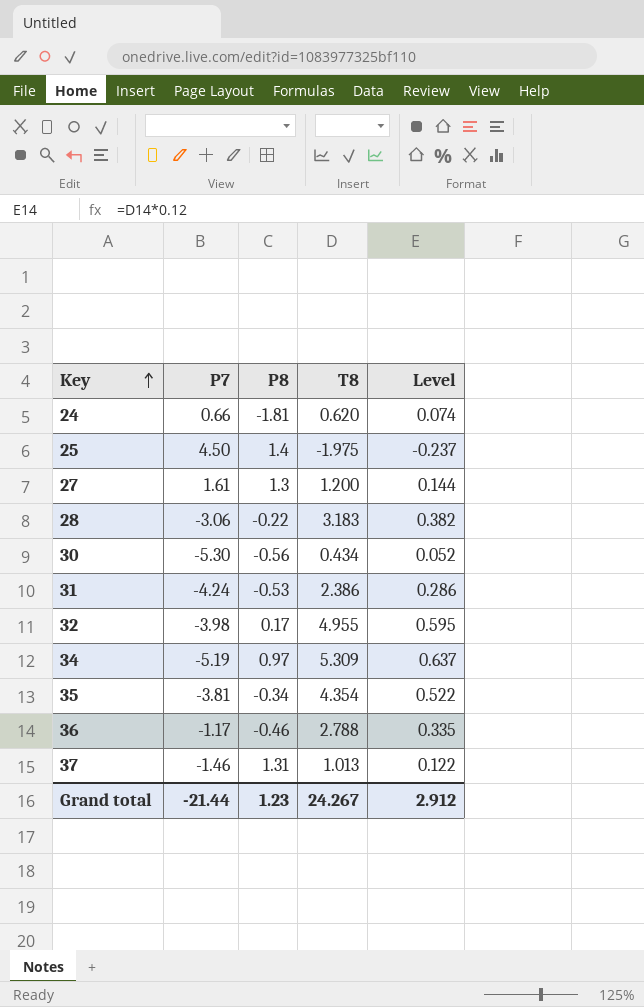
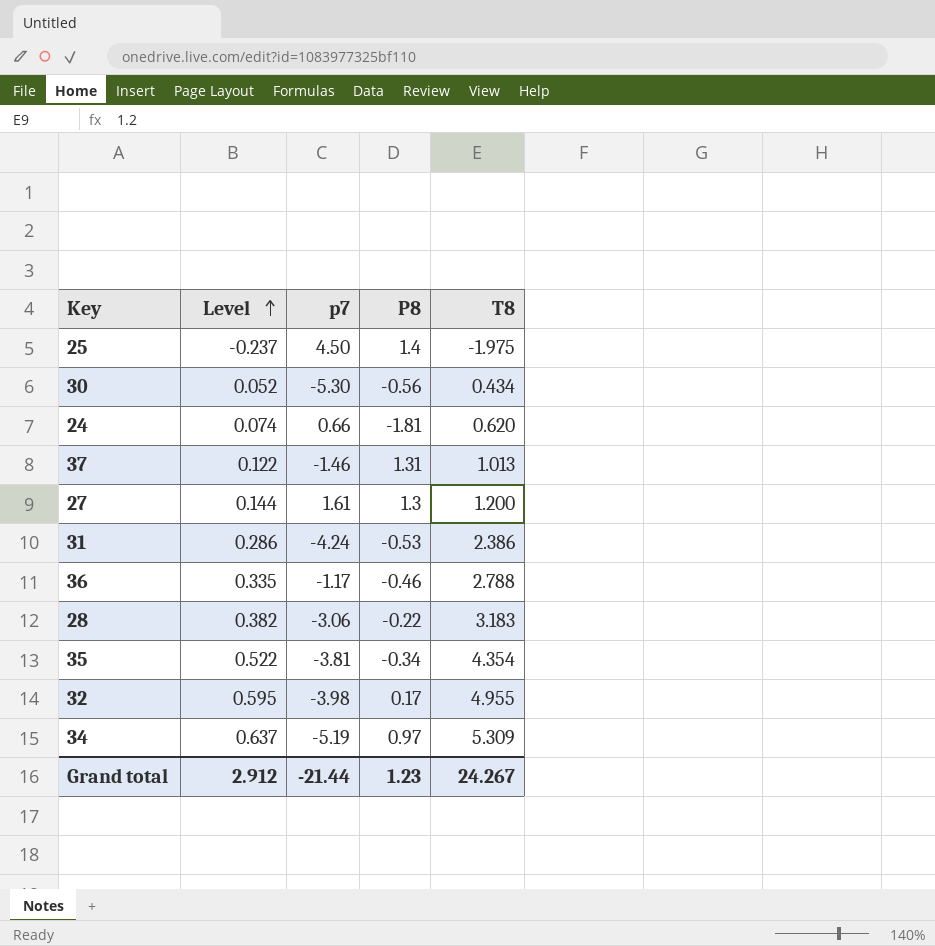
row order: Key ascending -> Level ascending
column Level | position: 5 -> 2
column name: P7 -> p7

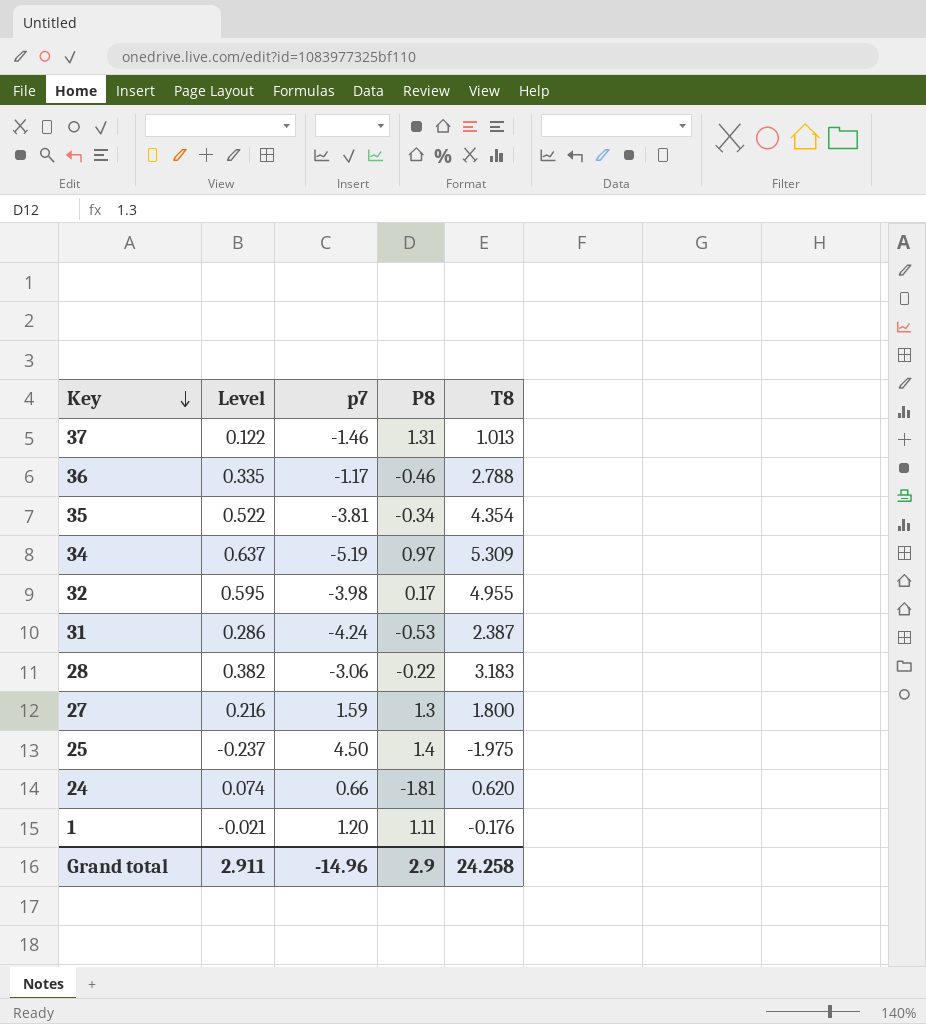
row order: Level ascending -> Key descending
row 30: 0.052 | -5.30 | -0.56 | 0.434 -> none
31 | T8: 2.386 -> 2.387
27 | Level: 0.144 -> 0.216
27 | p7: 1.61 -> 1.59
27 | T8: 1.200 -> 1.800
row 1: none -> -0.021 | 1.20 | 1.11 | -0.176
Grand total | Level: 2.912 -> 2.911
Grand total | p7: -21.44 -> -14.96
Grand total | P8: 1.23 -> 2.9
Grand total | T8: 24.267 -> 24.258

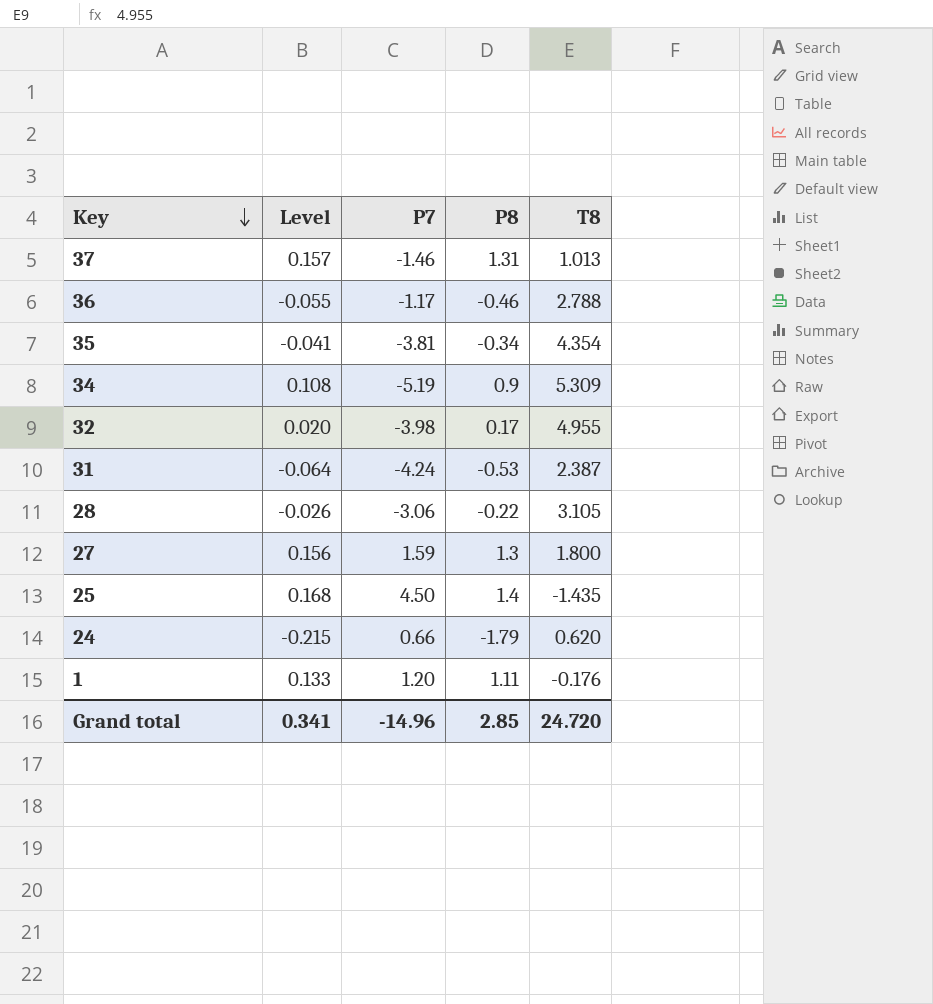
column Level | formula: [T8] * 0.12 -> [P8] * 0.12
column name: p7 -> P7
34 | P8: 0.97 -> 0.9
28 | T8: 3.183 -> 3.105
25 | T8: -1.975 -> -1.435
24 | P8: -1.81 -> -1.79
Grand total | Level: 2.911 -> 0.341
Grand total | P8: 2.9 -> 2.85
Grand total | T8: 24.258 -> 24.720

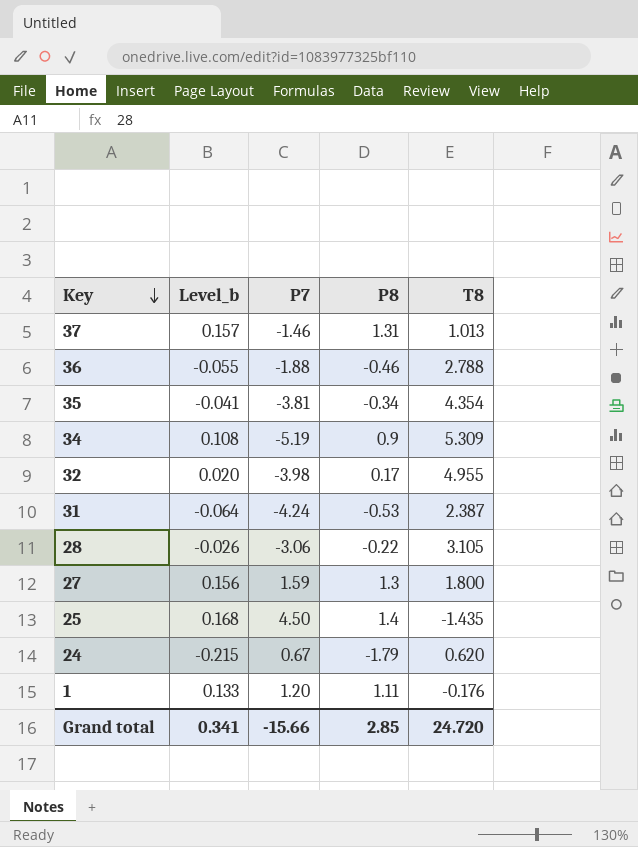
column name: Level -> Level_b
36 | P7: -1.17 -> -1.88
24 | P7: 0.66 -> 0.67
Grand total | P7: -14.96 -> -15.66

